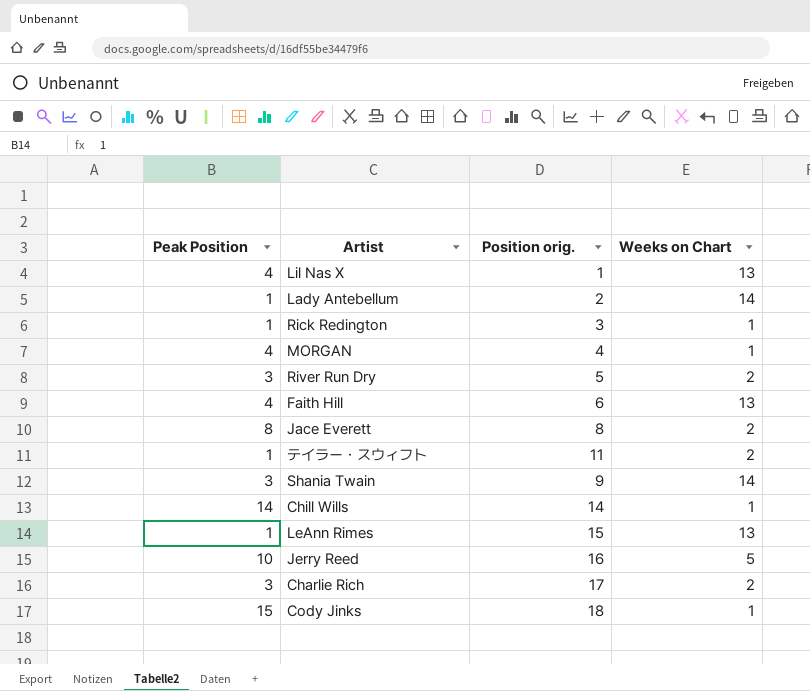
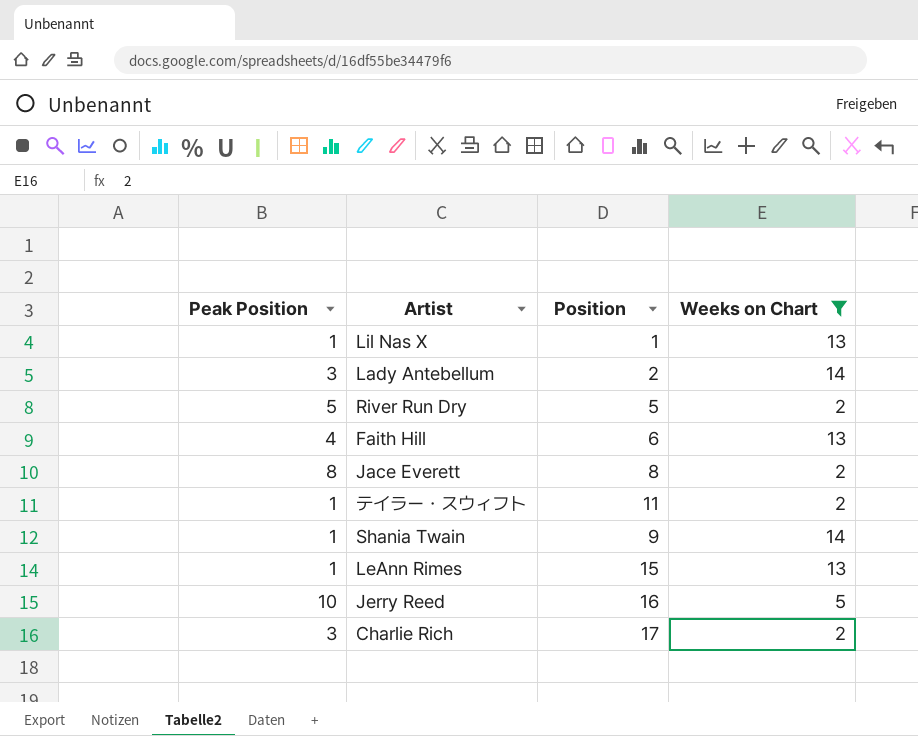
filter: none -> Weeks on Chart != 1
column name: Position orig. -> Position
Lil Nas X | Peak Position: 4 -> 1
Lady Antebellum | Peak Position: 1 -> 3
River Run Dry | Peak Position: 3 -> 5
Shania Twain | Peak Position: 3 -> 1

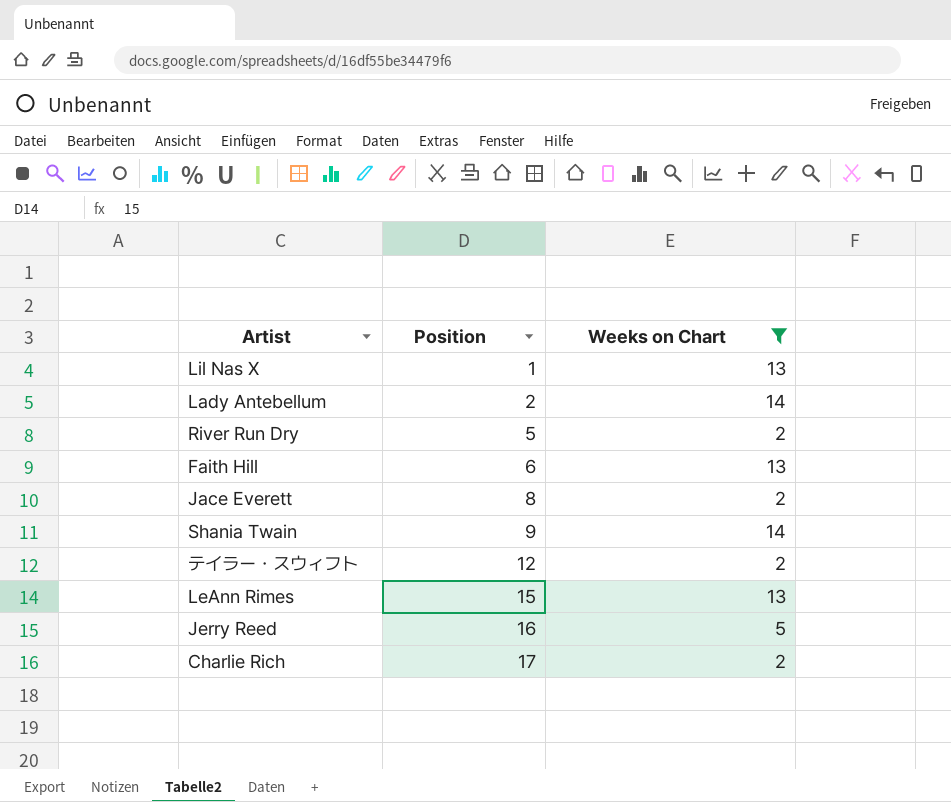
row order: none -> Position ascending
column Peak Position | position: 1 -> none
テイラー・スウィフト | Position: 11 -> 12

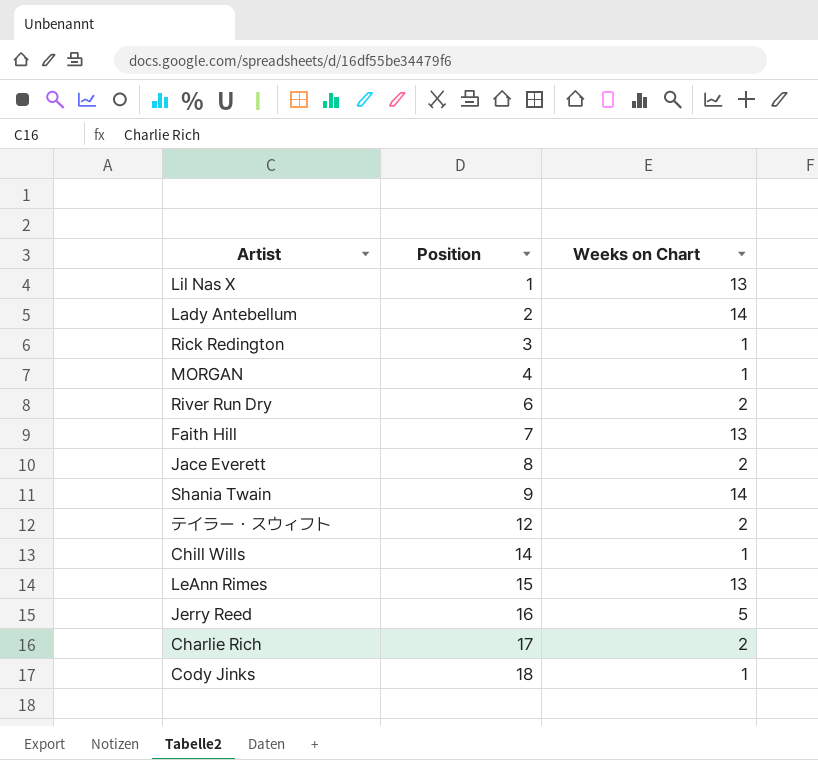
filter: Weeks on Chart != 1 -> none
River Run Dry | Position: 5 -> 6
Faith Hill | Position: 6 -> 7

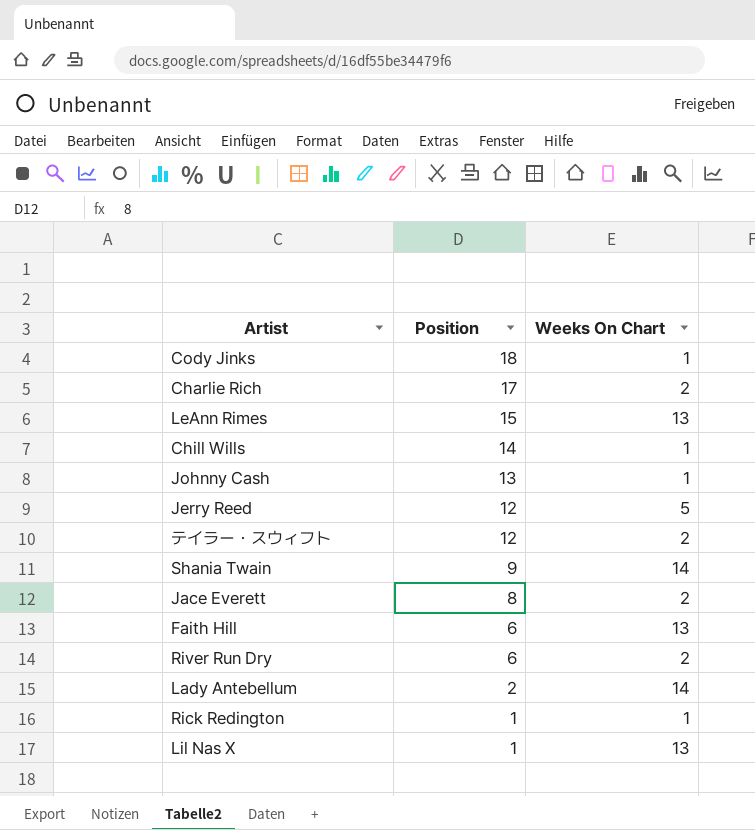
row order: Position ascending -> Position descending
column name: Weeks on Chart -> Weeks On Chart
row MORGAN: 4 | 1 -> none
row Johnny Cash: none -> 13 | 1
Jerry Reed | Position: 16 -> 12
Faith Hill | Position: 7 -> 6
Rick Redington | Position: 3 -> 1

